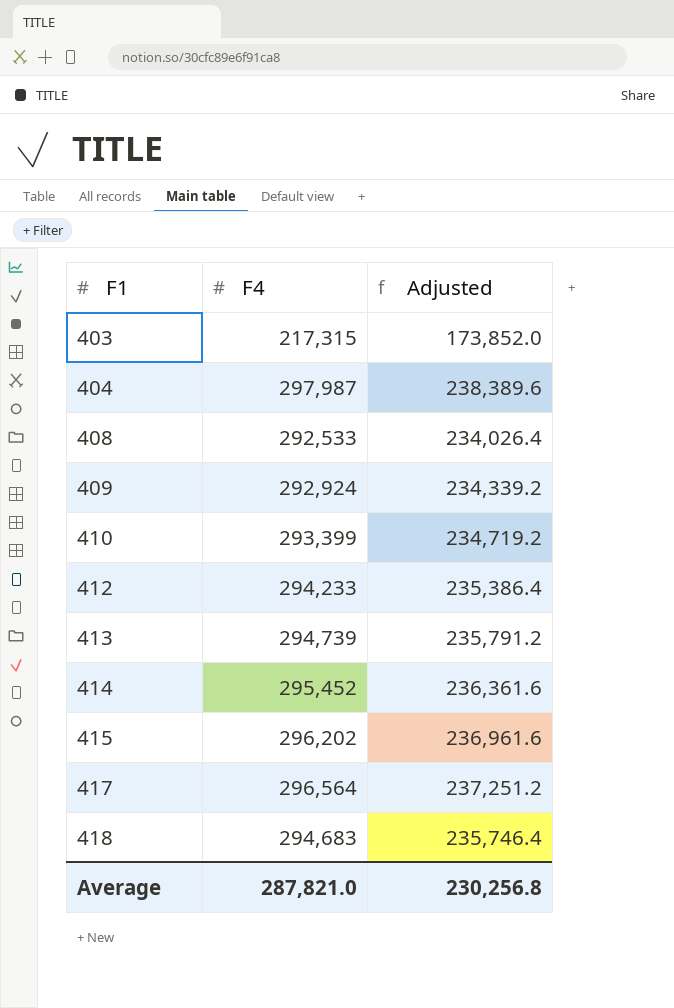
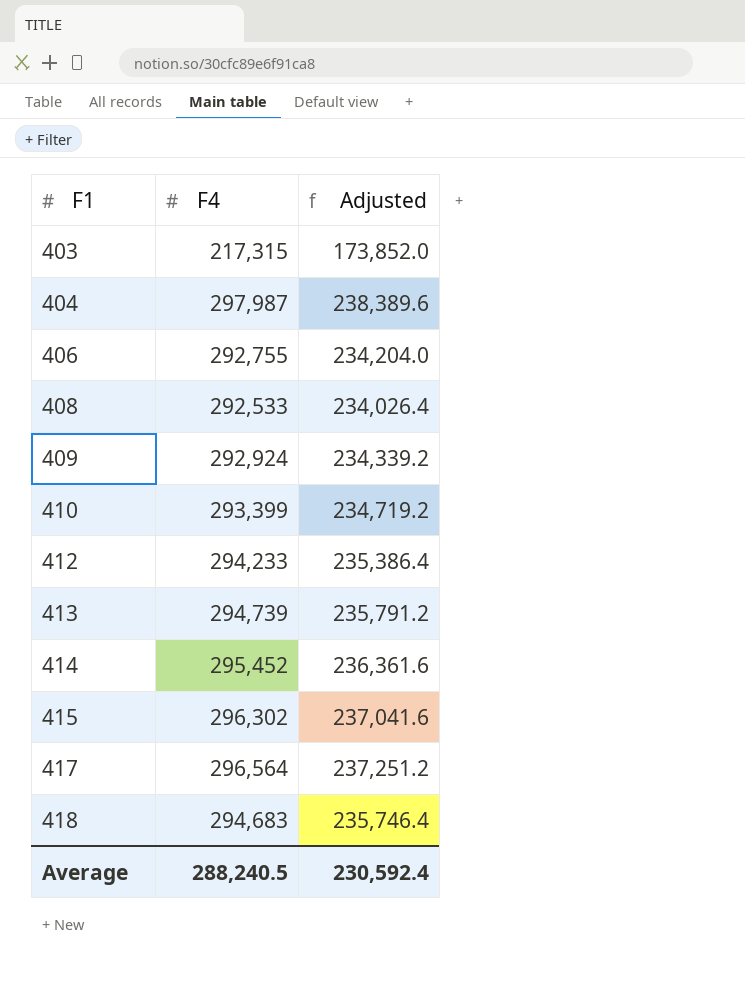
row 406: none -> 292,755 | 234,204.0
415 | F4: 296,202 -> 296,302
415 | Adjusted: 236,961.6 -> 237,041.6
Average | F4: 287,821.0 -> 288,240.5
Average | Adjusted: 230,256.8 -> 230,592.4

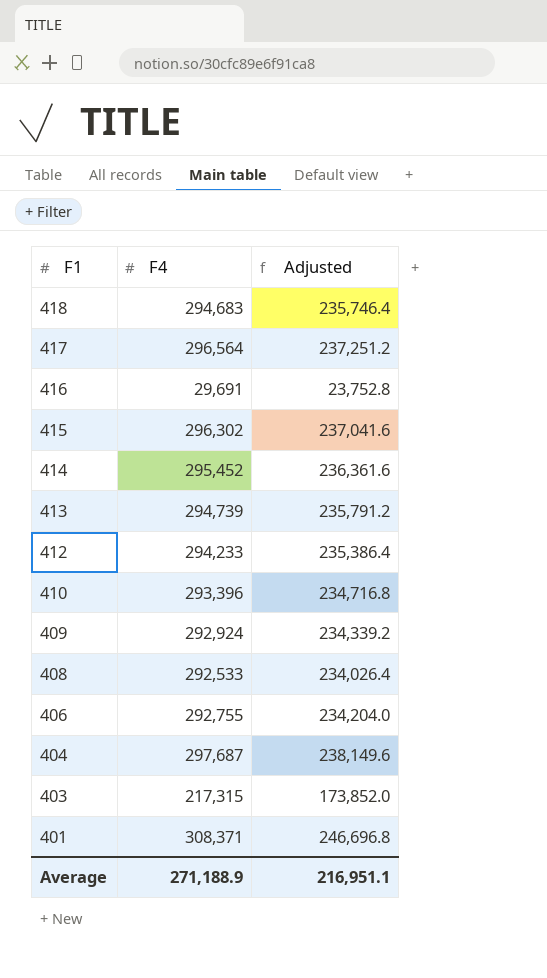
row order: F1 ascending -> F1 descending
row 416: none -> 29,691 | 23,752.8
410 | F4: 293,399 -> 293,396
410 | Adjusted: 234,719.2 -> 234,716.8
404 | F4: 297,987 -> 297,687
404 | Adjusted: 238,389.6 -> 238,149.6
row 401: none -> 308,371 | 246,696.8
Average | F4: 288,240.5 -> 271,188.9
Average | Adjusted: 230,592.4 -> 216,951.1

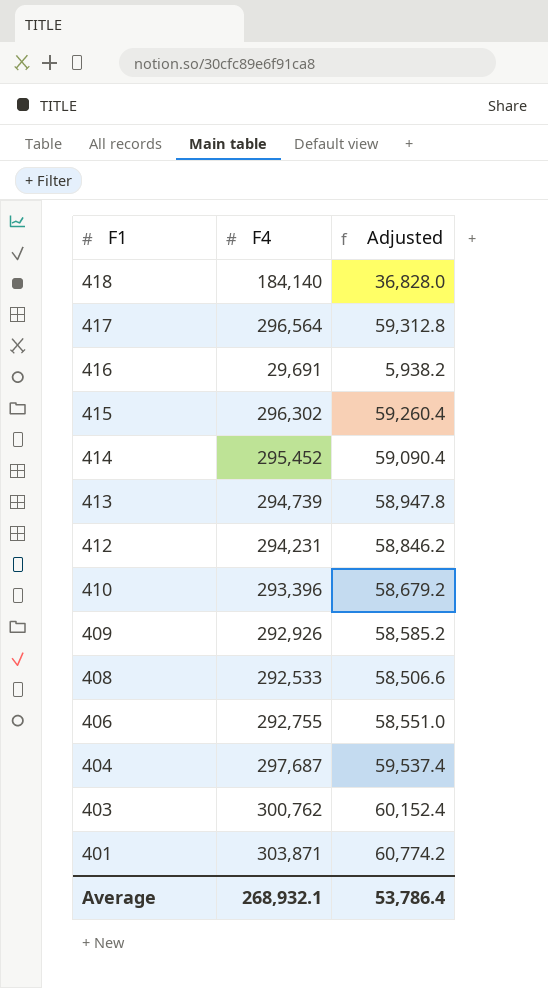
column Adjusted | formula: [F4] * 0.8 -> [F4] * 0.2
418 | F4: 294,683 -> 184,140
412 | F4: 294,233 -> 294,231
409 | F4: 292,924 -> 292,926
403 | F4: 217,315 -> 300,762
401 | F4: 308,371 -> 303,871
Average | F4: 271,188.9 -> 268,932.1
Average | Adjusted: 216,951.1 -> 53,786.4

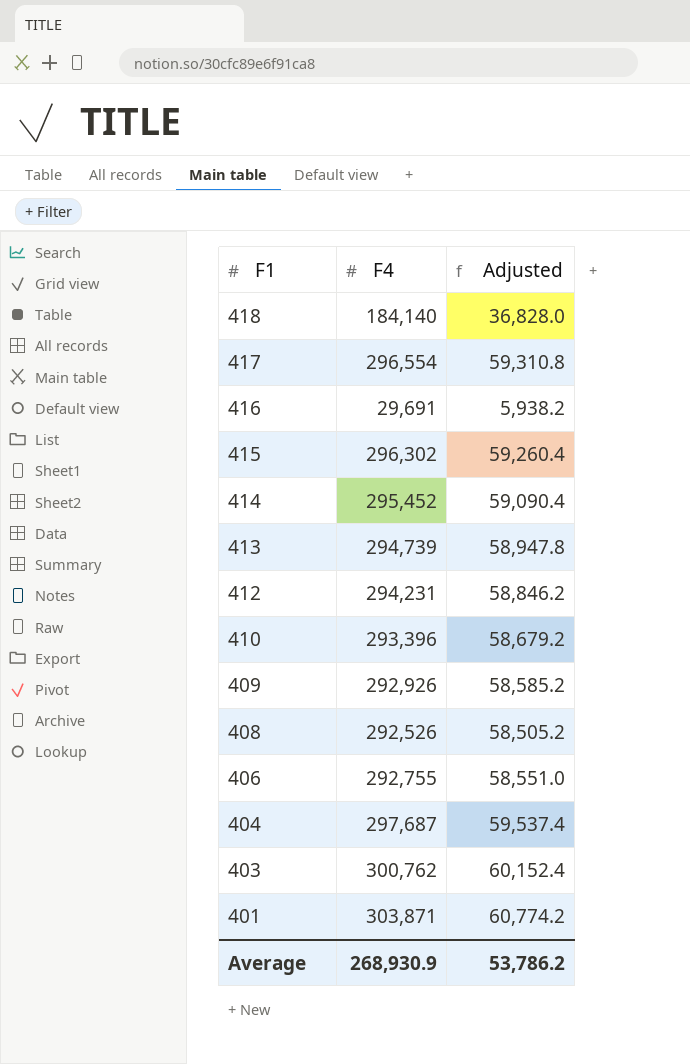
417 | F4: 296,564 -> 296,554
417 | Adjusted: 59,312.8 -> 59,310.8
408 | F4: 292,533 -> 292,526
408 | Adjusted: 58,506.6 -> 58,505.2
Average | F4: 268,932.1 -> 268,930.9
Average | Adjusted: 53,786.4 -> 53,786.2

